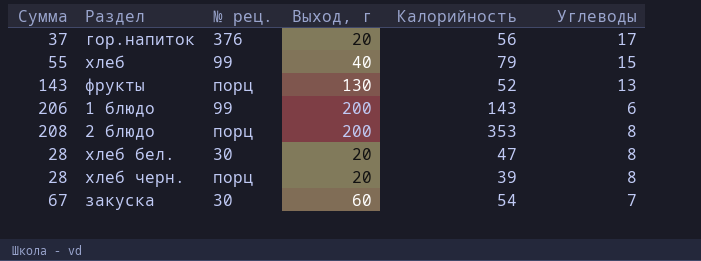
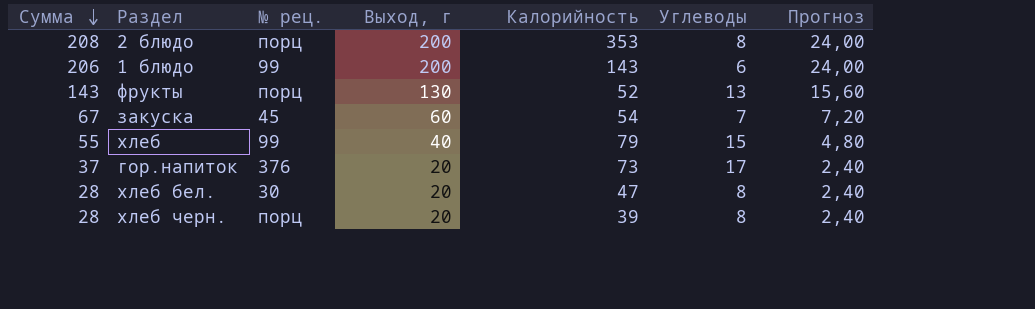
row order: none -> Сумма descending
column Прогноз | formula: none -> [Выход, г] * 0,12
закуска | № рец.: 30 -> 45
гор.напиток | Калорийность: 56 -> 73

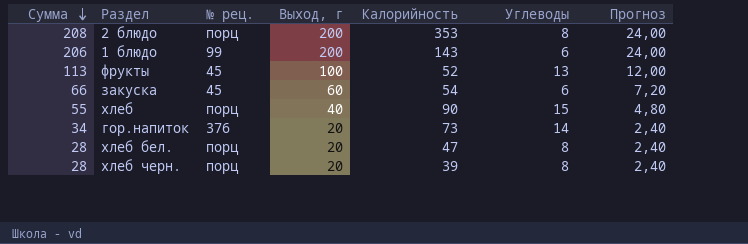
фрукты | Сумма: 143 -> 113
фрукты | № рец.: порц -> 45
фрукты | Выход, г: 130 -> 100
фрукты | Прогноз: 15,60 -> 12,00
закуска | Сумма: 67 -> 66
закуска | Углеводы: 7 -> 6
хлеб | № рец.: 99 -> порц
хлеб | Калорийность: 79 -> 90
гор.напиток | Сумма: 37 -> 34
гор.напиток | Углеводы: 17 -> 14
хлеб бел. | № рец.: 30 -> порц

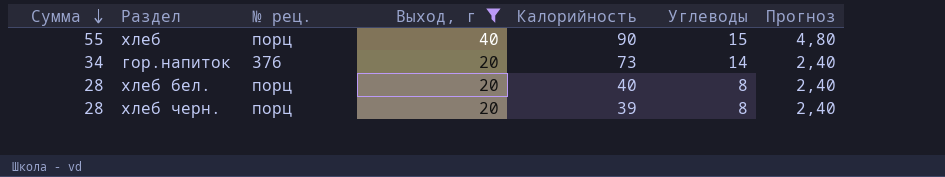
filter: none -> Выход, г <= 40
хлеб бел. | Калорийность: 47 -> 40

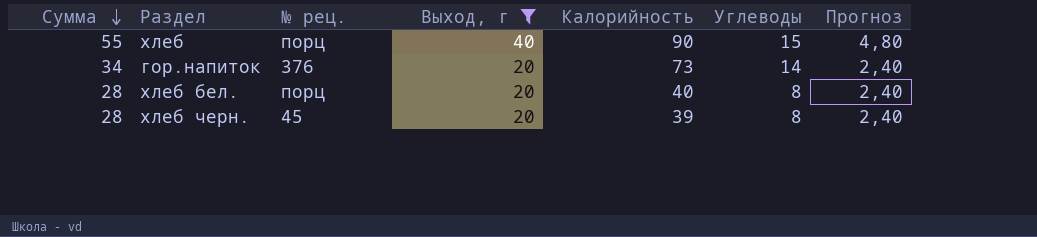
хлеб черн. | № рец.: порц -> 45

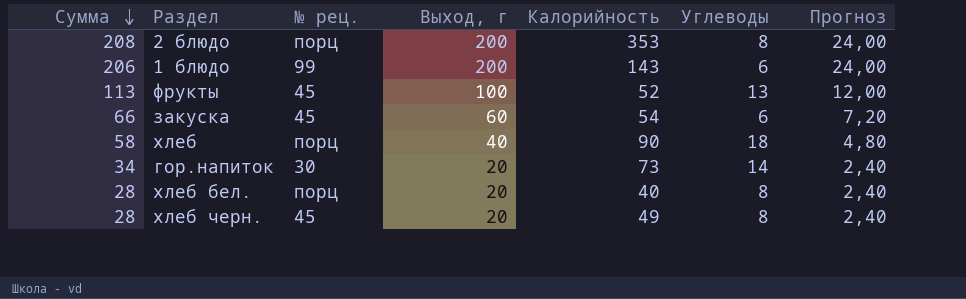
filter: Выход, г <= 40 -> none
хлеб | Сумма: 55 -> 58
хлеб | Углеводы: 15 -> 18
гор.напиток | № рец.: 376 -> 30
хлеб черн. | Калорийность: 39 -> 49

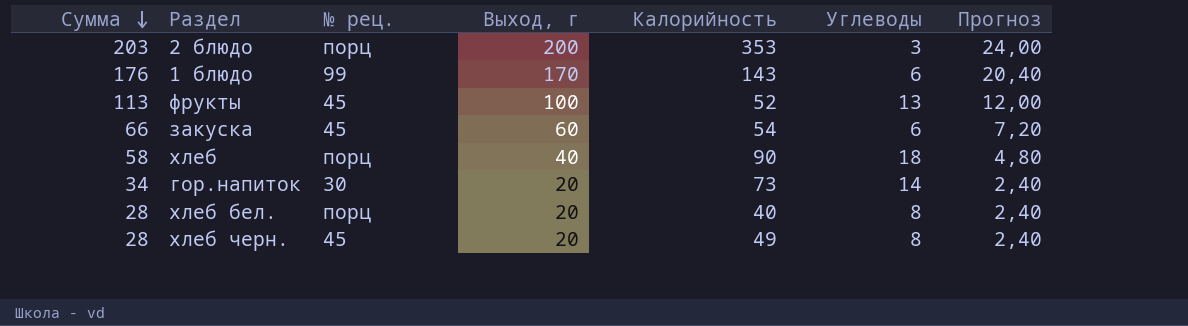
2 блюдо | Сумма: 208 -> 203
2 блюдо | Углеводы: 8 -> 3
1 блюдо | Сумма: 206 -> 176
1 блюдо | Выход, г: 200 -> 170
1 блюдо | Прогноз: 24,00 -> 20,40

